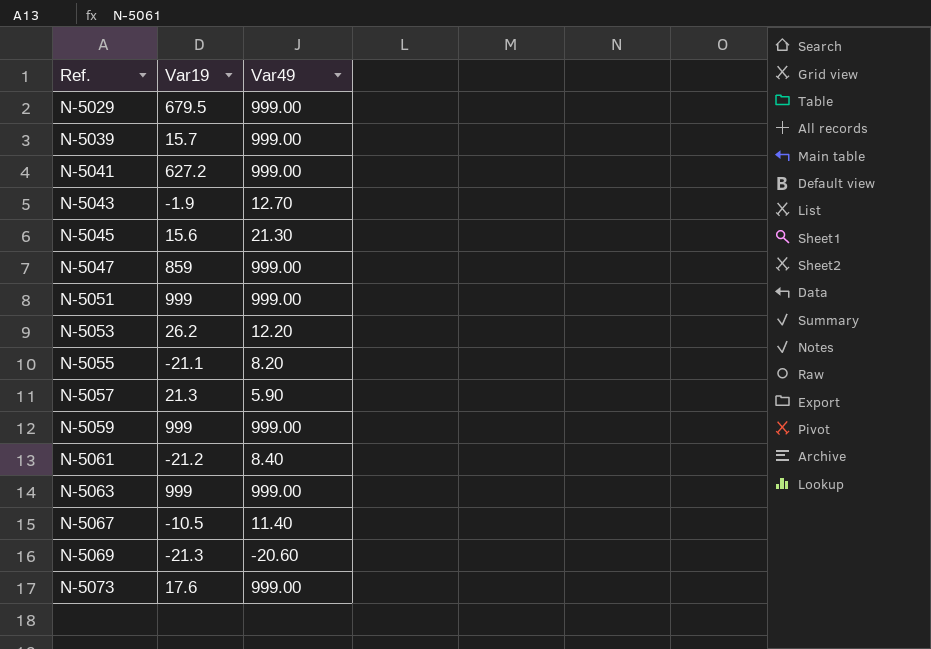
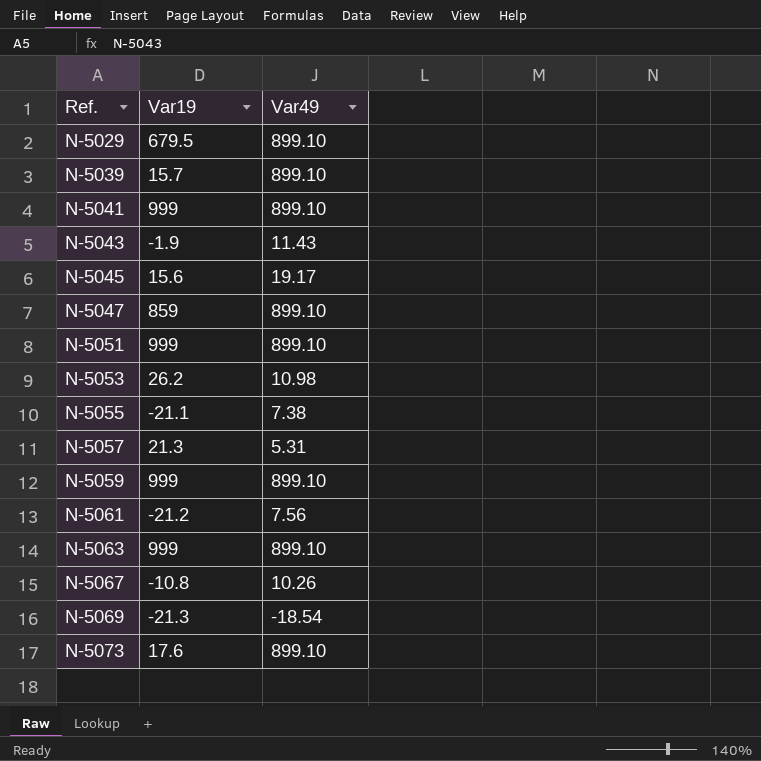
N-5029 | Var49: 999.00 -> 899.10
N-5039 | Var49: 999.00 -> 899.10
N-5041 | Var19: 627.2 -> 999
N-5041 | Var49: 999.00 -> 899.10
N-5043 | Var49: 12.70 -> 11.43
N-5045 | Var49: 21.30 -> 19.17
N-5047 | Var49: 999.00 -> 899.10
N-5051 | Var49: 999.00 -> 899.10
N-5053 | Var49: 12.20 -> 10.98
N-5055 | Var49: 8.20 -> 7.38
N-5057 | Var49: 5.90 -> 5.31
N-5059 | Var49: 999.00 -> 899.10
N-5061 | Var49: 8.40 -> 7.56
N-5063 | Var49: 999.00 -> 899.10
N-5067 | Var19: -10.5 -> -10.8
N-5067 | Var49: 11.40 -> 10.26
N-5069 | Var49: -20.60 -> -18.54
N-5073 | Var49: 999.00 -> 899.10

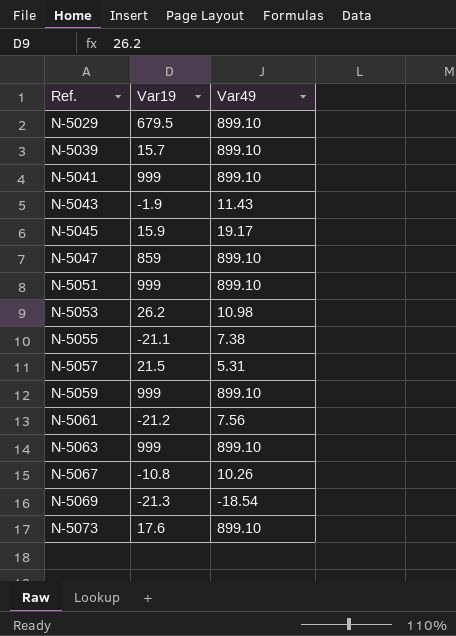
N-5045 | Var19: 15.6 -> 15.9
N-5057 | Var19: 21.3 -> 21.5

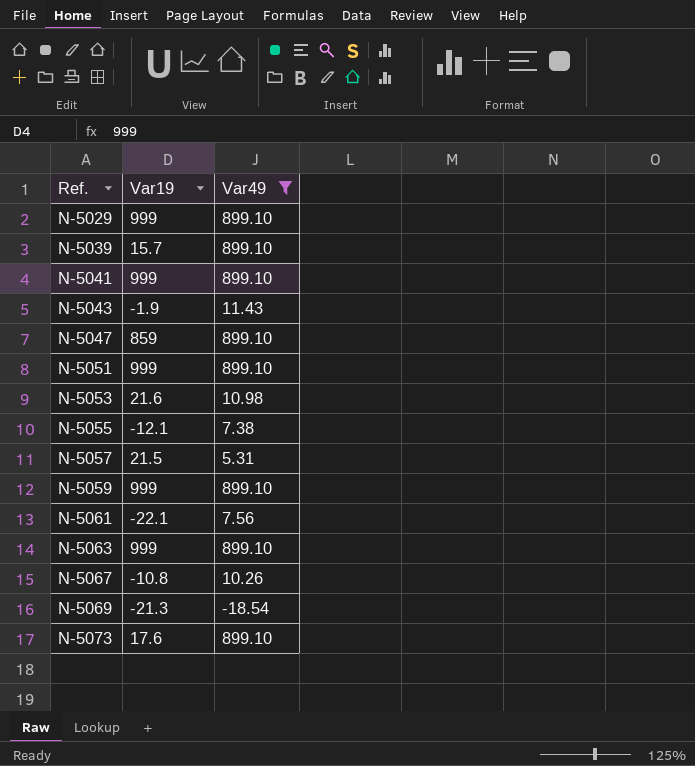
filter: none -> Var49 != 19.17
N-5029 | Var19: 679.5 -> 999
N-5053 | Var19: 26.2 -> 21.6
N-5055 | Var19: -21.1 -> -12.1
N-5061 | Var19: -21.2 -> -22.1

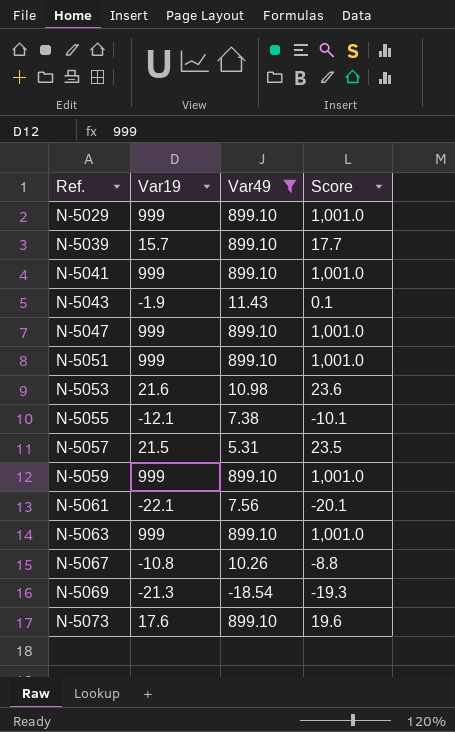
column Score | formula: none -> [Var19] + 2
N-5047 | Var19: 859 -> 999

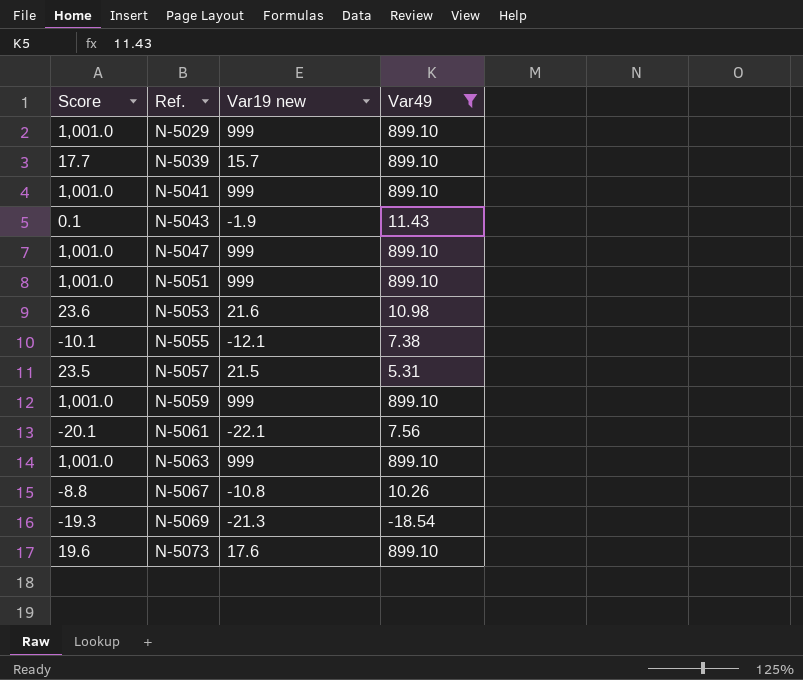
column Score | position: 4 -> 1
column name: Var19 -> Var19 new

